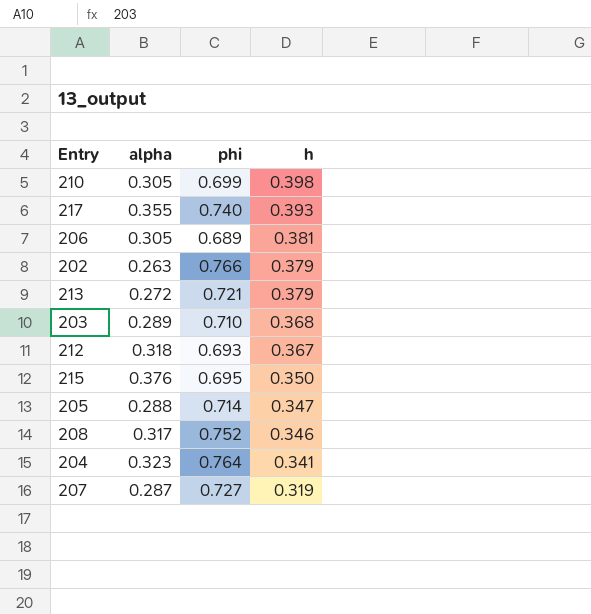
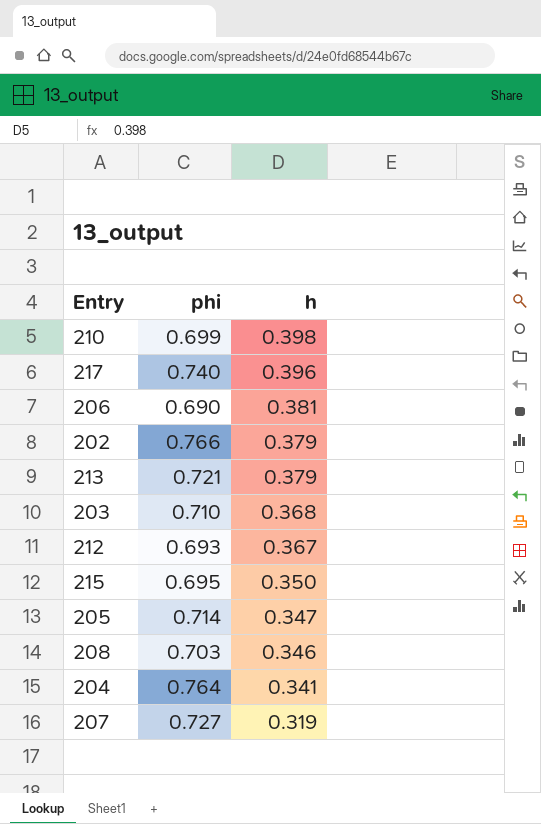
column alpha | position: 2 -> none
217 | h: 0.393 -> 0.396
206 | phi: 0.689 -> 0.690
208 | phi: 0.752 -> 0.703

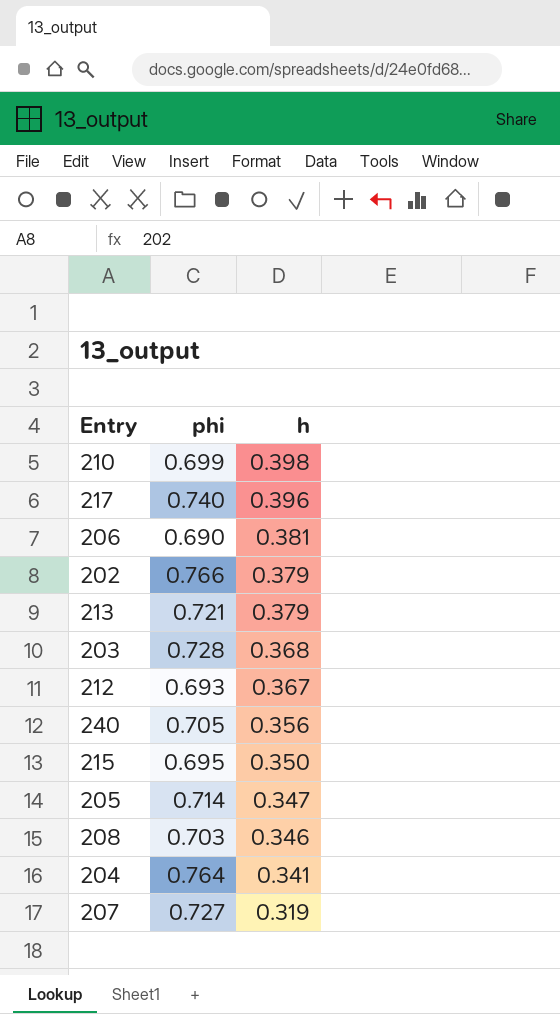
203 | phi: 0.710 -> 0.728
row 240: none -> 0.705 | 0.356

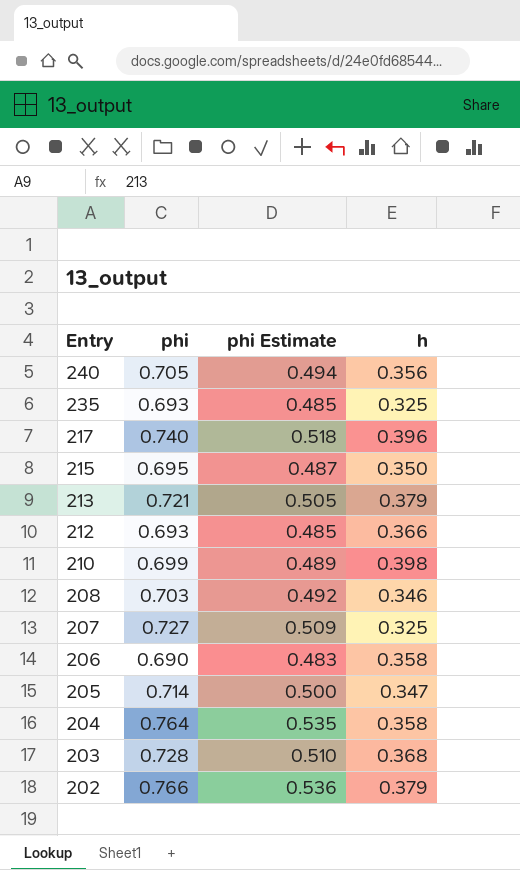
row order: h descending -> Entry descending
column phi Estimate | formula: none -> [phi] * 0.7
row 235: none -> 0.693 | 0.485 | 0.325
212 | h: 0.367 -> 0.366
207 | h: 0.319 -> 0.325
206 | h: 0.381 -> 0.358
204 | h: 0.341 -> 0.358

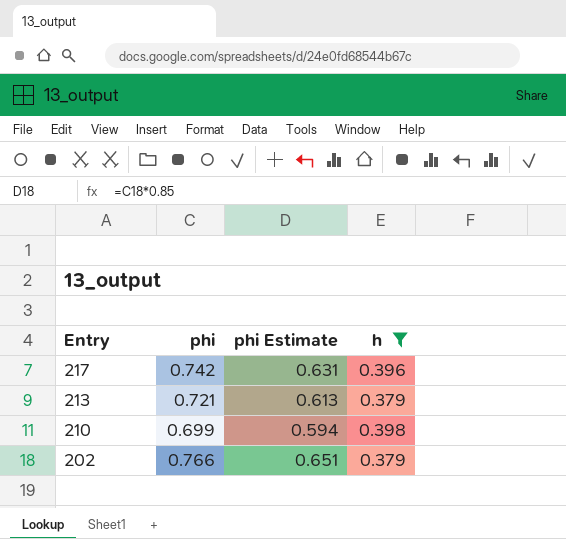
filter: none -> h >= 0.379
column phi Estimate | formula: [phi] * 0.7 -> [phi] * 0.85
217 | phi: 0.740 -> 0.742

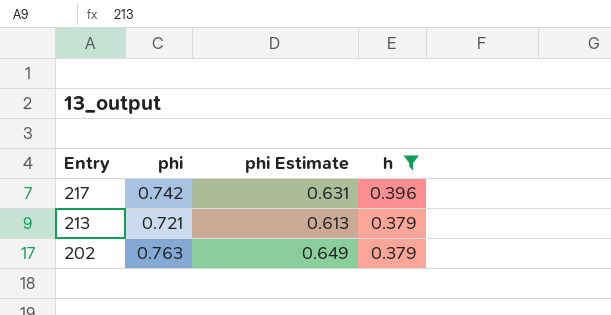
row 210: 0.699 | 0.594 | 0.398 -> none
202 | phi: 0.766 -> 0.763
202 | phi Estimate: 0.651 -> 0.649

